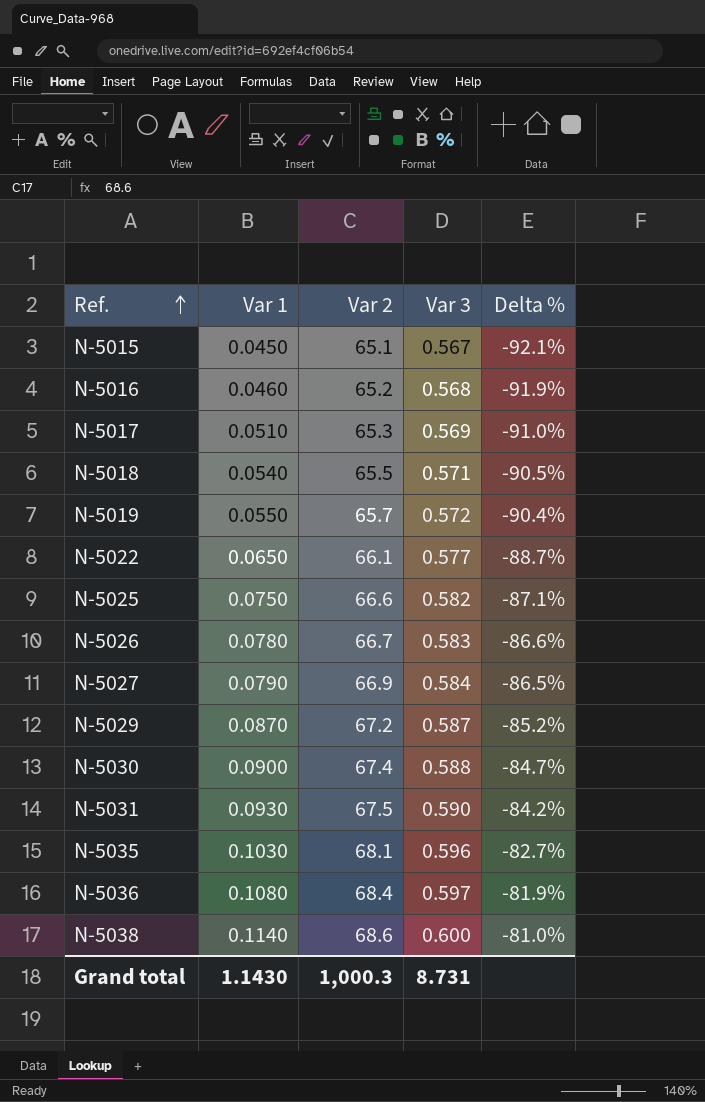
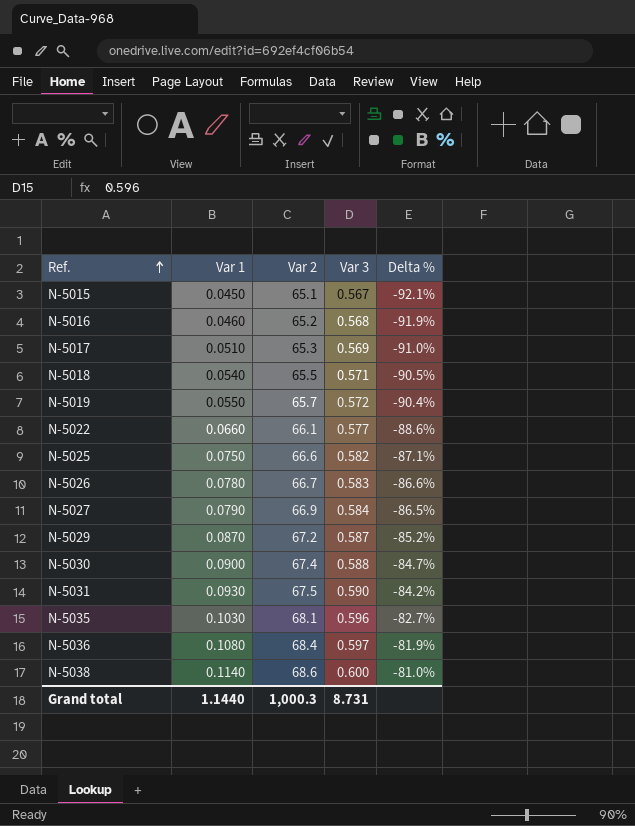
N-5022 | Var 1: 0.0650 -> 0.0660
N-5022 | Delta %: -88.7% -> -88.6%
Grand total | Var 1: 1.1430 -> 1.1440

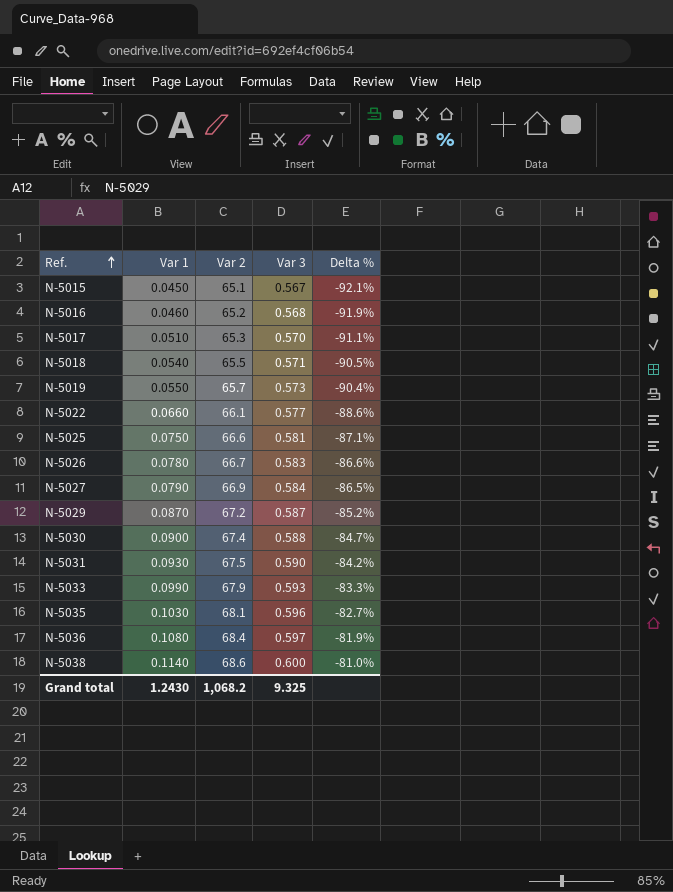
N-5017 | Var 3: 0.569 -> 0.570
N-5017 | Delta %: -91.0% -> -91.1%
N-5019 | Var 3: 0.572 -> 0.573
N-5025 | Var 3: 0.582 -> 0.581
row N-5033: none -> 0.0990 | 67.9 | 0.593 | -83.3%
Grand total | Var 1: 1.1440 -> 1.2430
Grand total | Var 2: 1,000.3 -> 1,068.2
Grand total | Var 3: 8.731 -> 9.325

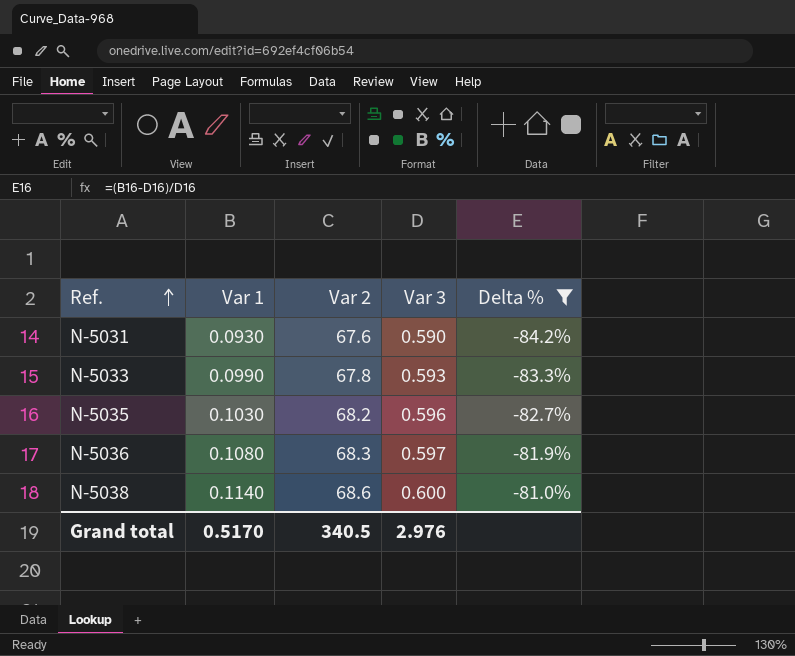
filter: none -> Delta % >= -84.2%
N-5031 | Var 2: 67.5 -> 67.6
N-5033 | Var 2: 67.9 -> 67.8
N-5035 | Var 2: 68.1 -> 68.2
N-5036 | Var 2: 68.4 -> 68.3
Grand total | Var 1: 1.2430 -> 0.5170
Grand total | Var 2: 1,068.2 -> 340.5
Grand total | Var 3: 9.325 -> 2.976

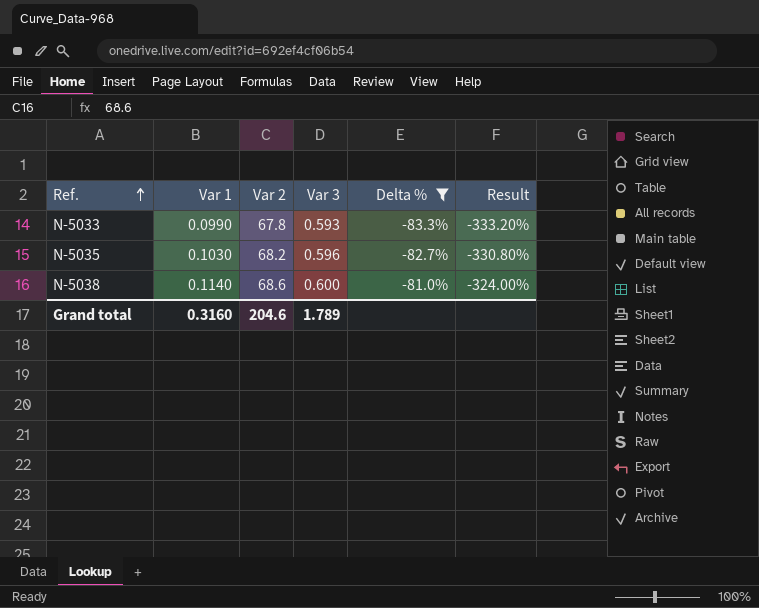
column Result | formula: none -> [Delta %] * 4
row N-5031: 0.0930 | 67.6 | 0.590 | -84.2% -> none
row N-5036: 0.1080 | 68.3 | 0.597 | -81.9% -> none
Grand total | Var 1: 0.5170 -> 0.3160
Grand total | Var 2: 340.5 -> 204.6
Grand total | Var 3: 2.976 -> 1.789

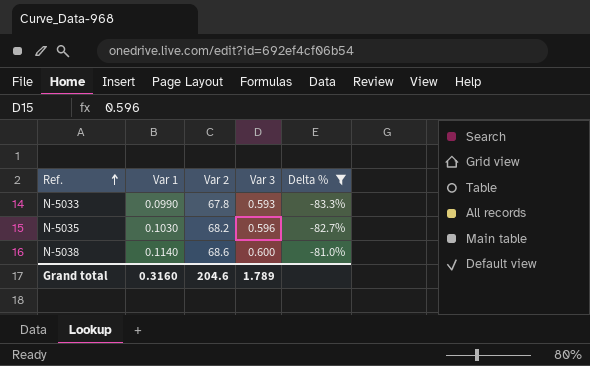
column Result | formula: [Delta %] * 4 -> none

